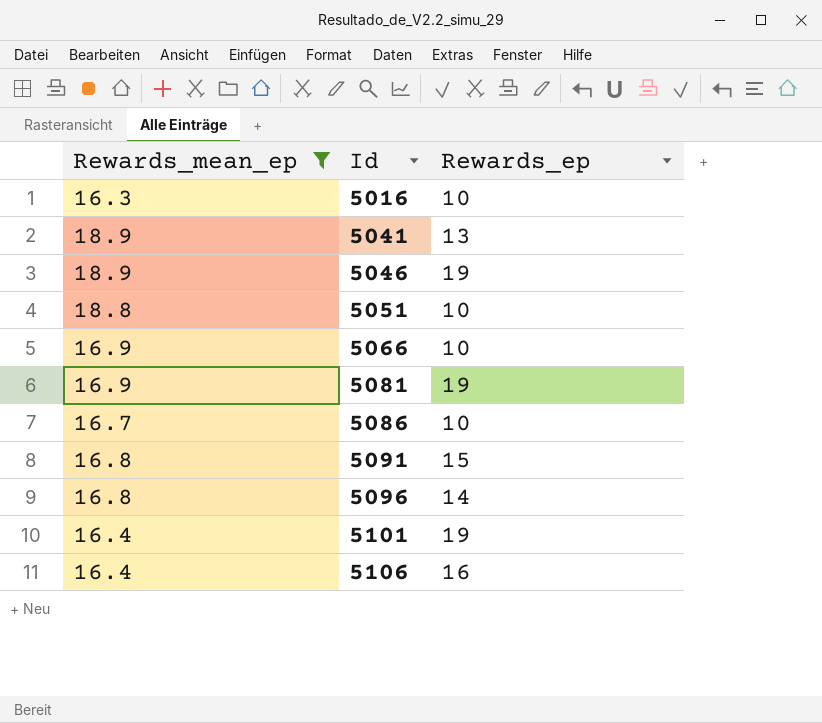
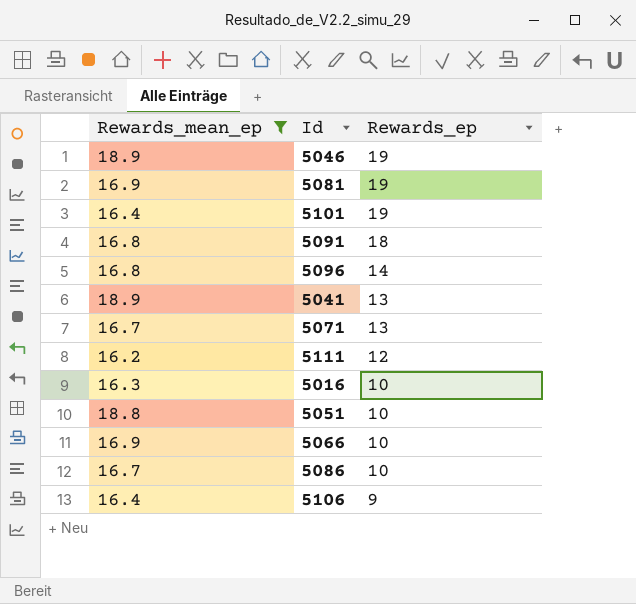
row order: Id ascending -> Rewards_ep descending
5091 | Rewards_ep: 15 -> 18
row 5071: none -> 16.7 | 13
row 5111: none -> 16.2 | 12
5106 | Rewards_ep: 16 -> 9

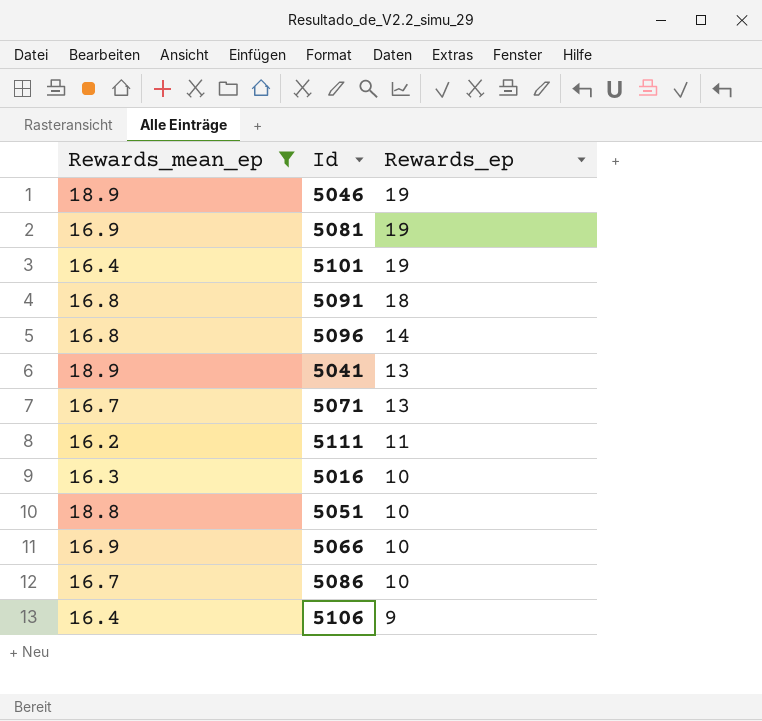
5111 | Rewards_ep: 12 -> 11

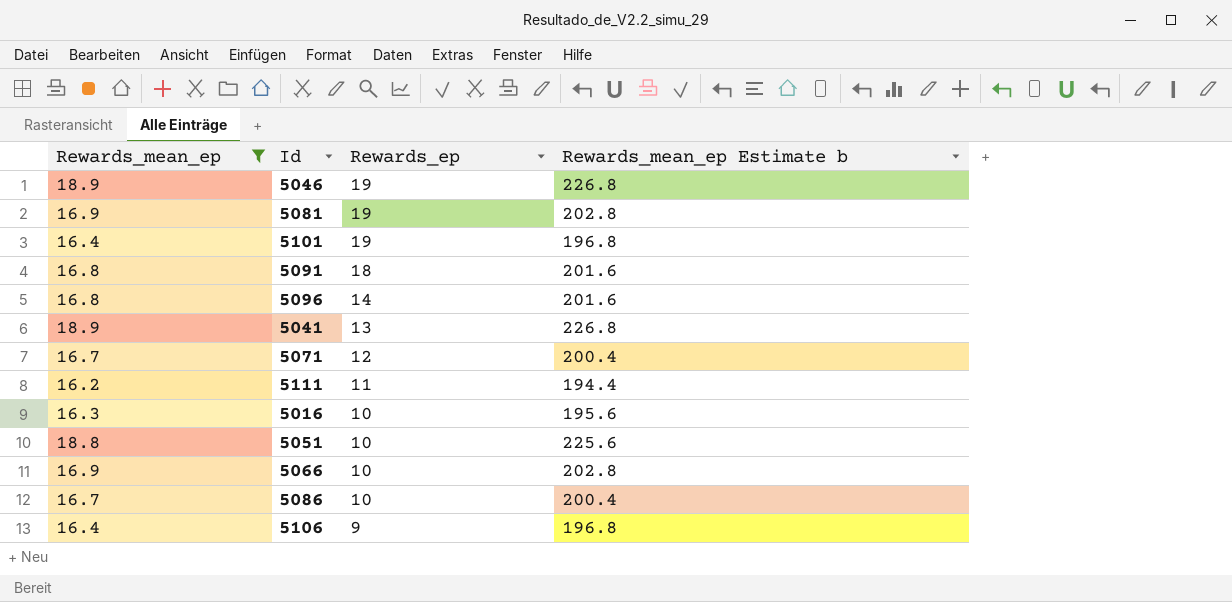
column Rewards_mean_ep Estimate b | formula: none -> [Rewards_mean_ep] * 12
5071 | Rewards_ep: 13 -> 12

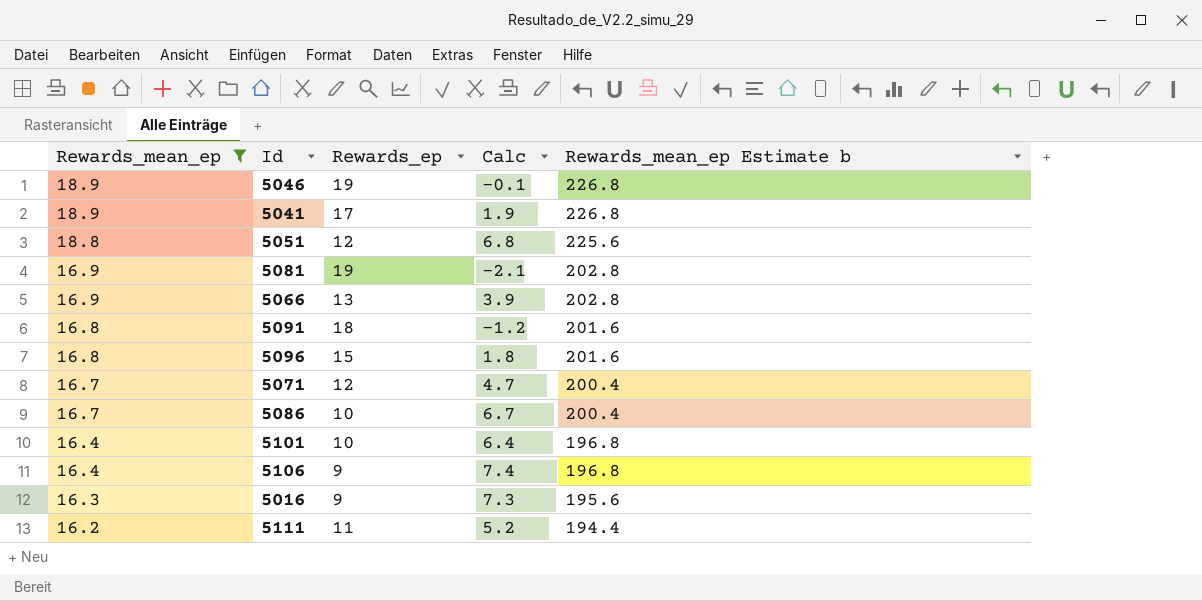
row order: Rewards_ep descending -> Rewards_mean_ep descending
column Calc | formula: none -> [Rewards_mean_ep] - [Rewards_ep]
5041 | Rewards_ep: 13 -> 17
5051 | Rewards_ep: 10 -> 12
5066 | Rewards_ep: 10 -> 13
5096 | Rewards_ep: 14 -> 15
5101 | Rewards_ep: 19 -> 10
5016 | Rewards_ep: 10 -> 9

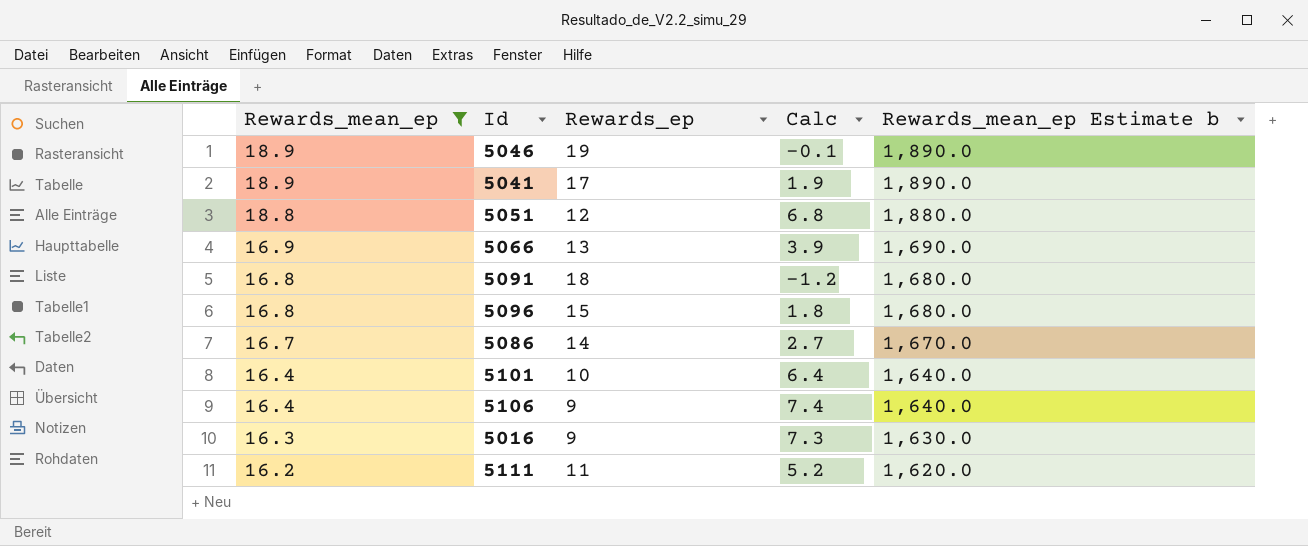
column Rewards_mean_ep Estimate b | formula: [Rewards_mean_ep] * 12 -> [Rewards_mean_ep] * 100
row 5081: 16.9 | 19 | -2.1 | 202.8 -> none
row 5071: 16.7 | 12 | 4.7 | 200.4 -> none
5086 | Rewards_ep: 10 -> 14
5086 | Calc: 6.7 -> 2.7

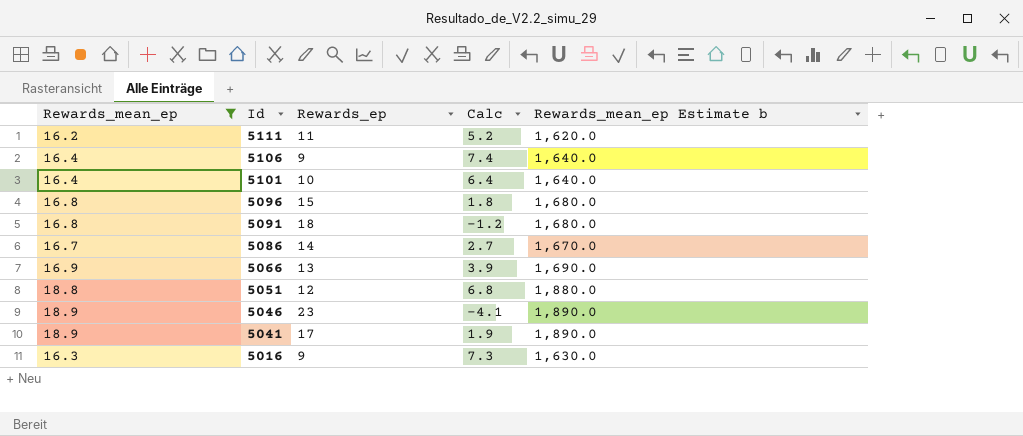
row order: Rewards_mean_ep descending -> Id descending
5046 | Rewards_ep: 19 -> 23
5046 | Calc: -0.1 -> -4.1

